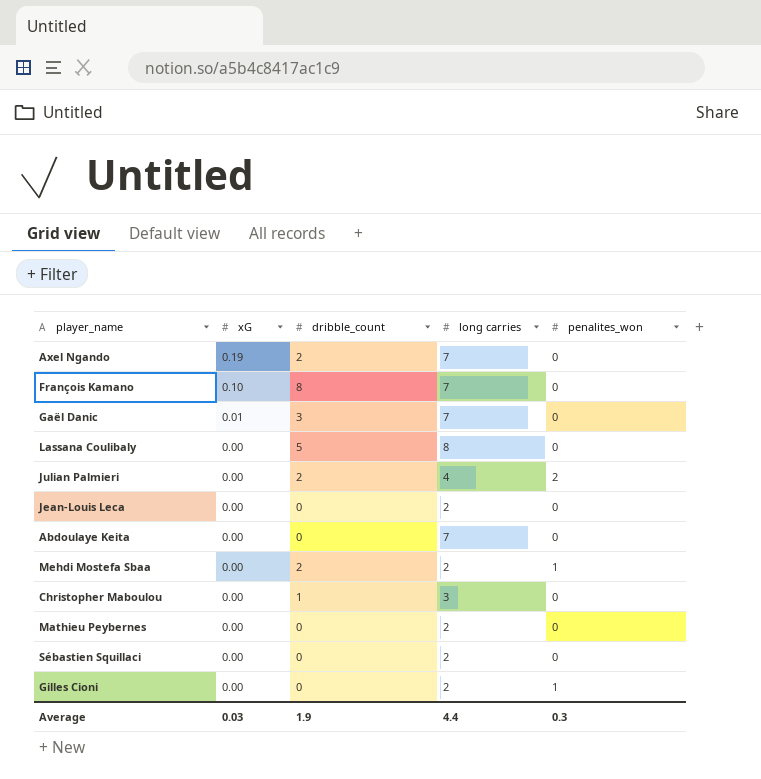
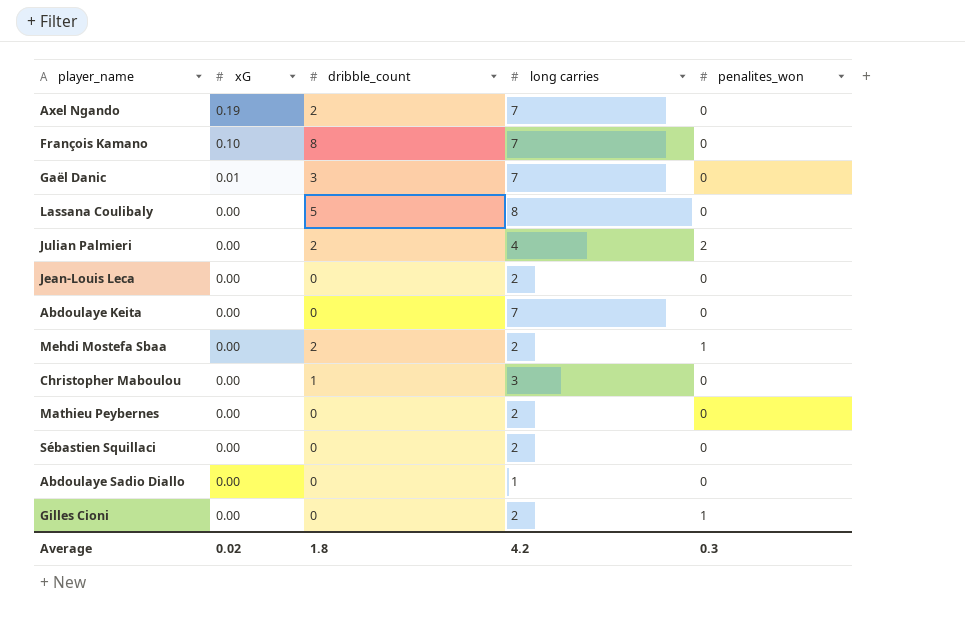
row Abdoulaye Sadio Diallo: none -> 0.00 | 0 | 1 | 0
Average | xG: 0.03 -> 0.02
Average | dribble_count: 1.9 -> 1.8
Average | long carries: 4.4 -> 4.2

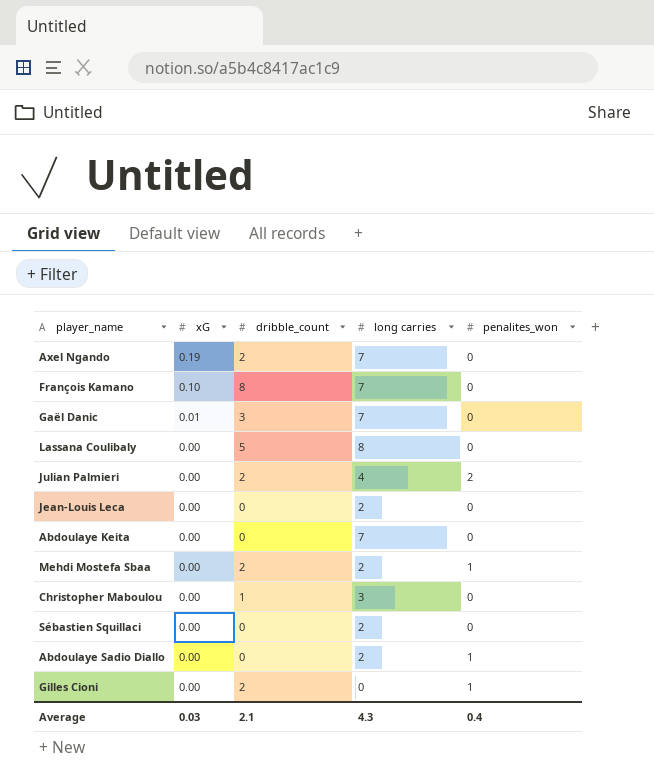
row Mathieu Peybernes: 0.00 | 0 | 2 | 0 -> none
Abdoulaye Sadio Diallo | long carries: 1 -> 2
Abdoulaye Sadio Diallo | penalites_won: 0 -> 1
Gilles Cioni | dribble_count: 0 -> 2
Gilles Cioni | long carries: 2 -> 0
Average | xG: 0.02 -> 0.03
Average | dribble_count: 1.8 -> 2.1
Average | long carries: 4.2 -> 4.3
Average | penalites_won: 0.3 -> 0.4

